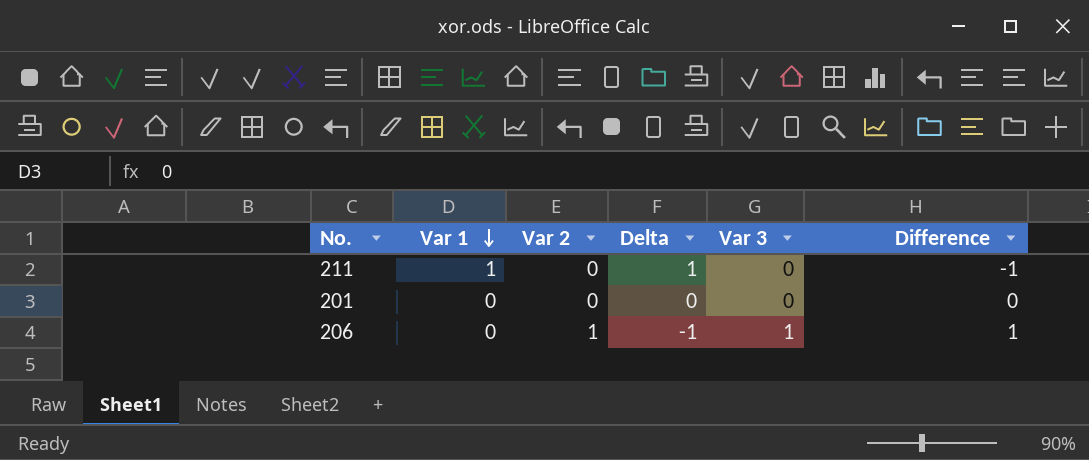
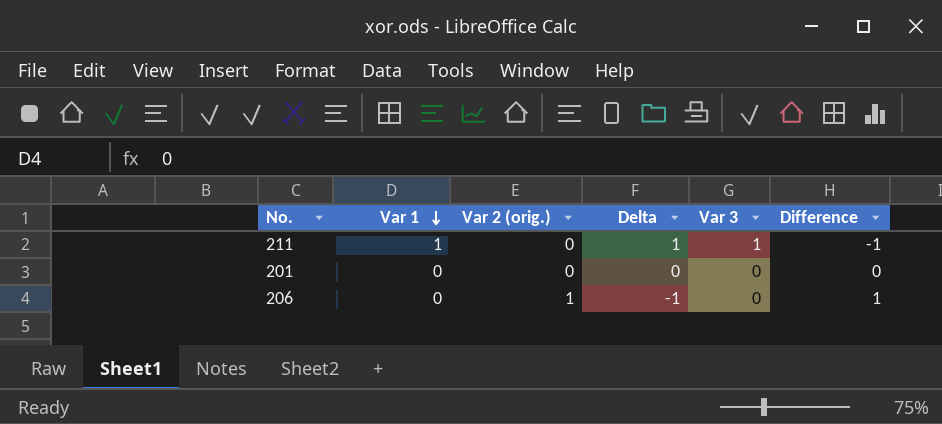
column name: Var 2 -> Var 2 (orig.)
211 | Var 3: 0 -> 1
206 | Var 3: 1 -> 0

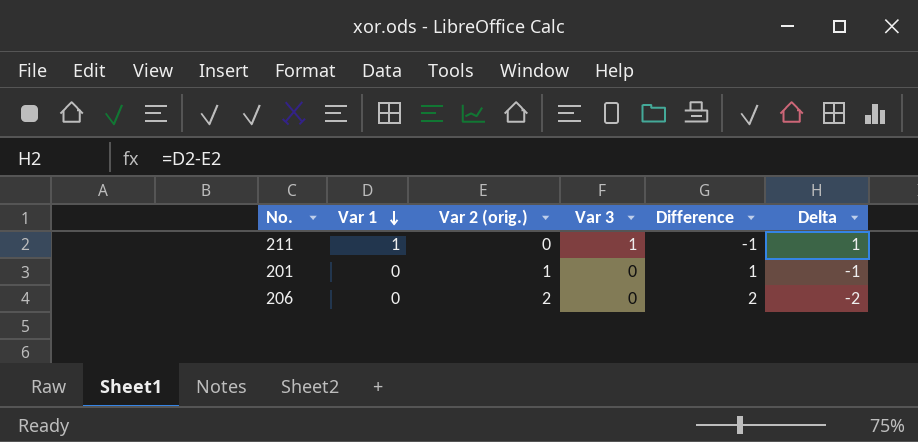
column Delta | position: 4 -> 6
201 | Var 2 (orig.): 0 -> 1
201 | Difference: 0 -> 1
201 | Delta: 0 -> -1
206 | Var 2 (orig.): 1 -> 2
206 | Difference: 1 -> 2
206 | Delta: -1 -> -2

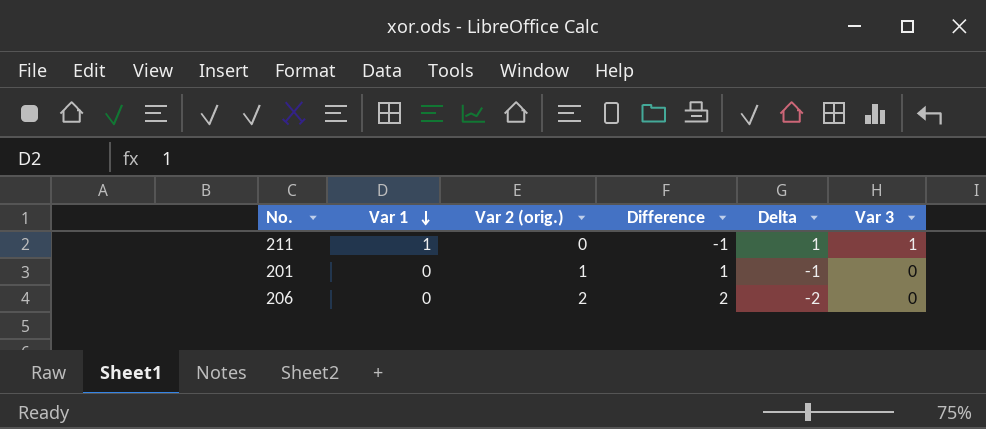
column Var 3 | position: 4 -> 6

